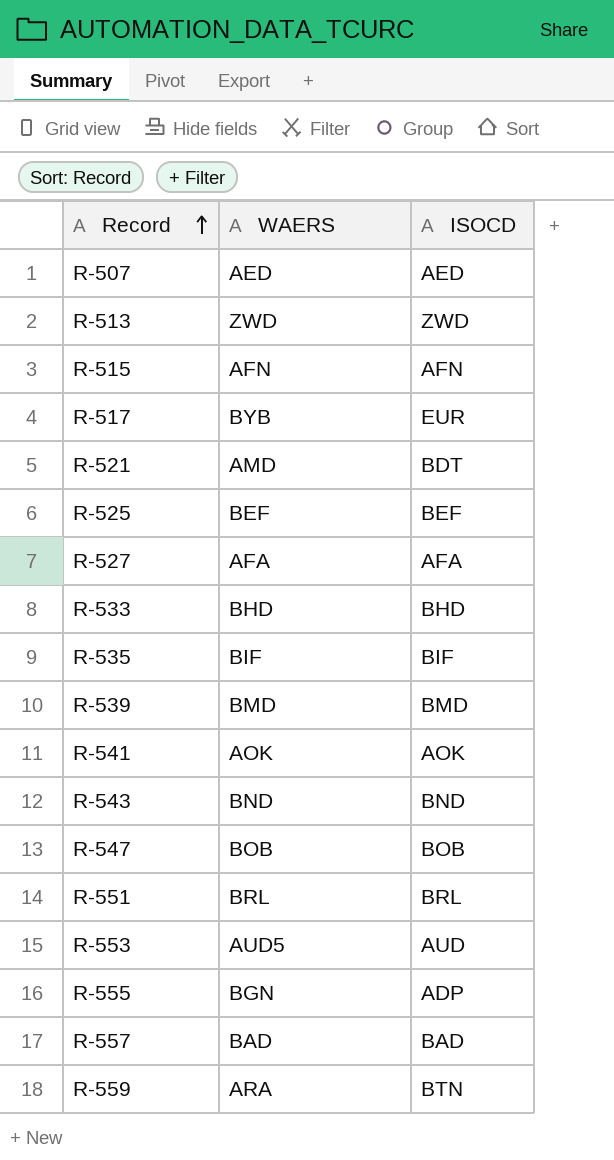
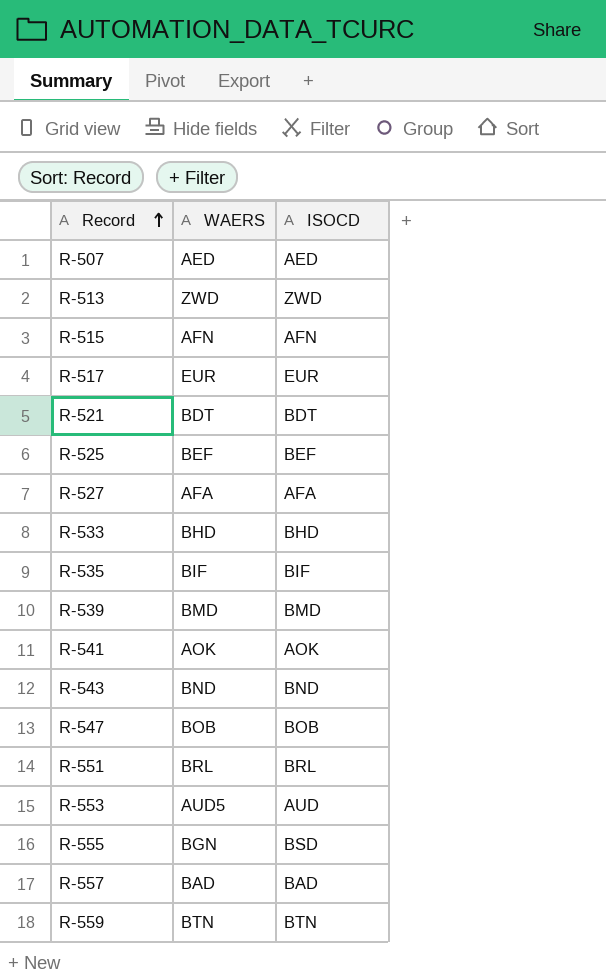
R-517 | WAERS: BYB -> EUR
R-521 | WAERS: AMD -> BDT
R-555 | ISOCD: ADP -> BSD
R-559 | WAERS: ARA -> BTN

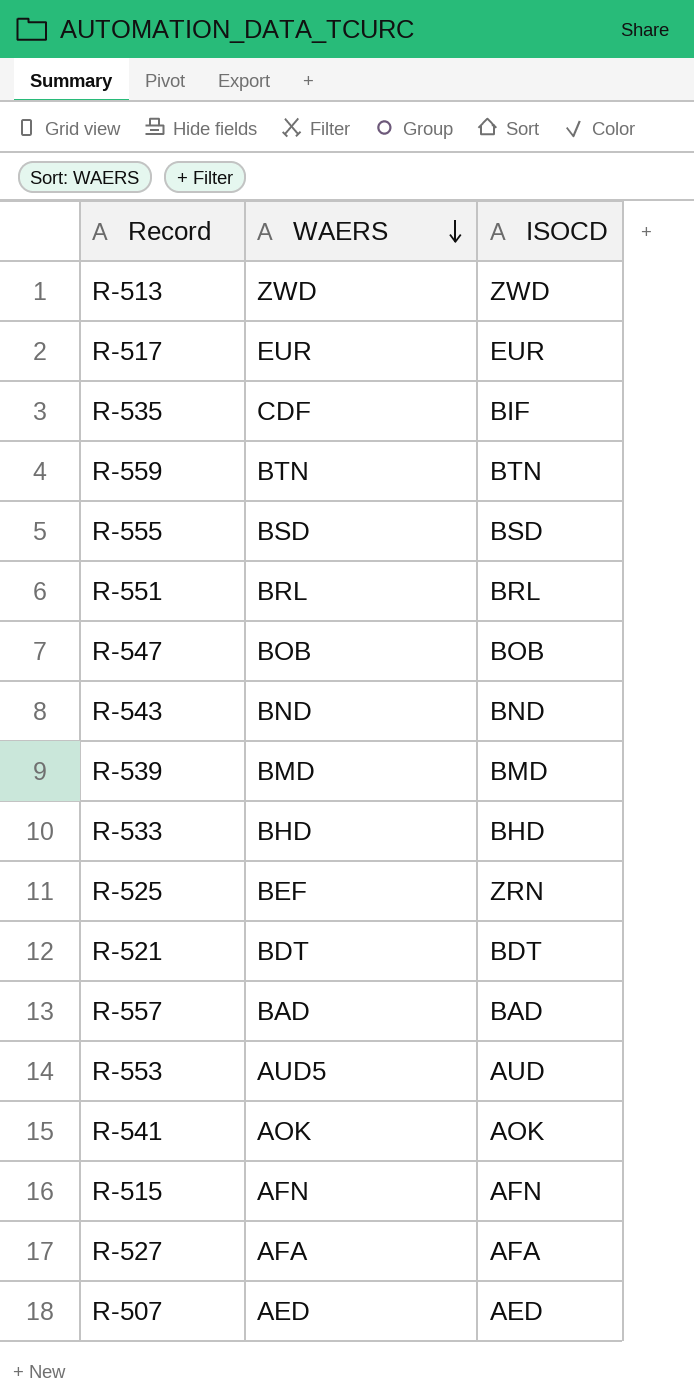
row order: Record ascending -> WAERS descending
R-535 | WAERS: BIF -> CDF
R-555 | WAERS: BGN -> BSD
R-525 | ISOCD: BEF -> ZRN

